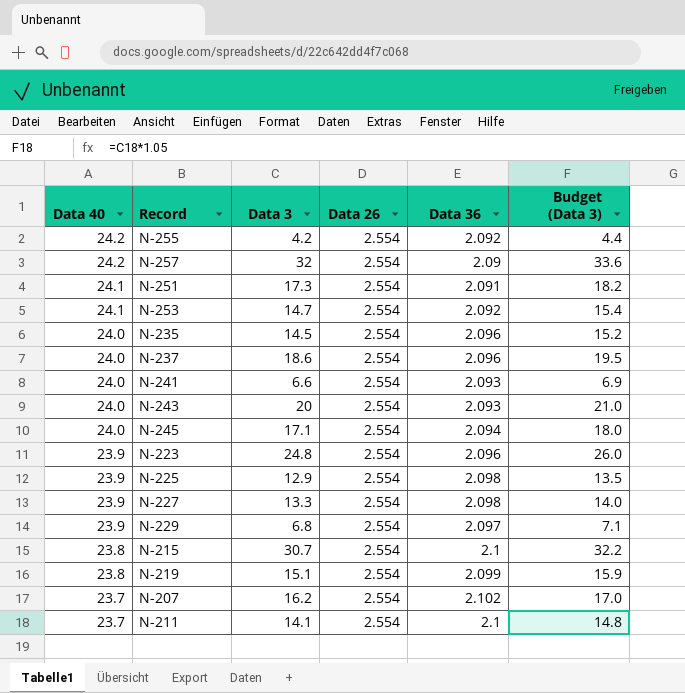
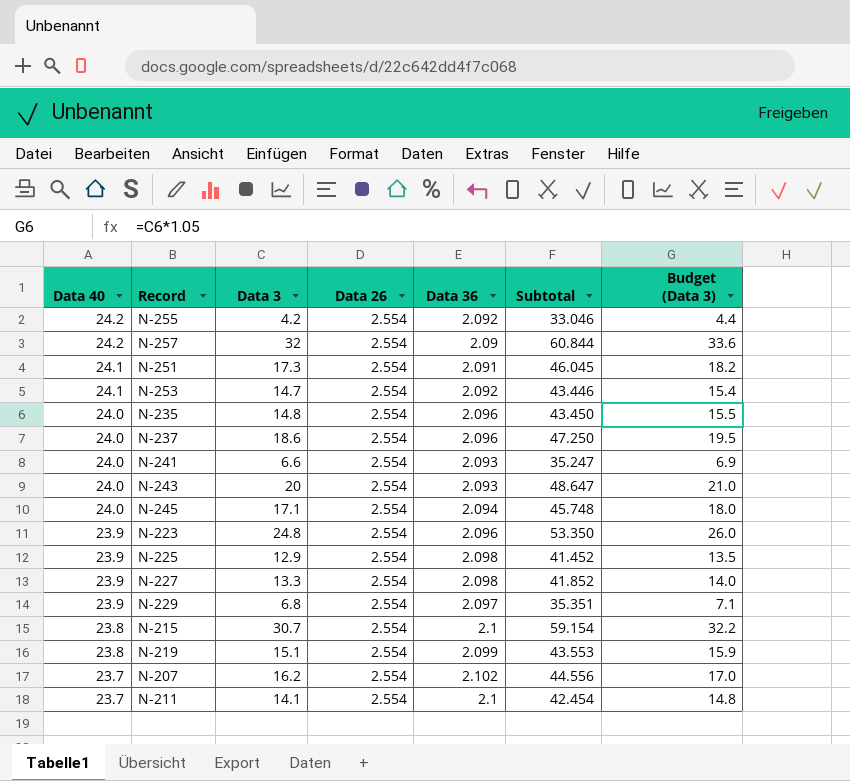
column Subtotal | formula: none -> [Data 40] + [Data 3] + [Data 26] + [Data 36]
N-235 | Data 3: 14.5 -> 14.8
N-235 | Budget (Data 3): 15.2 -> 15.5

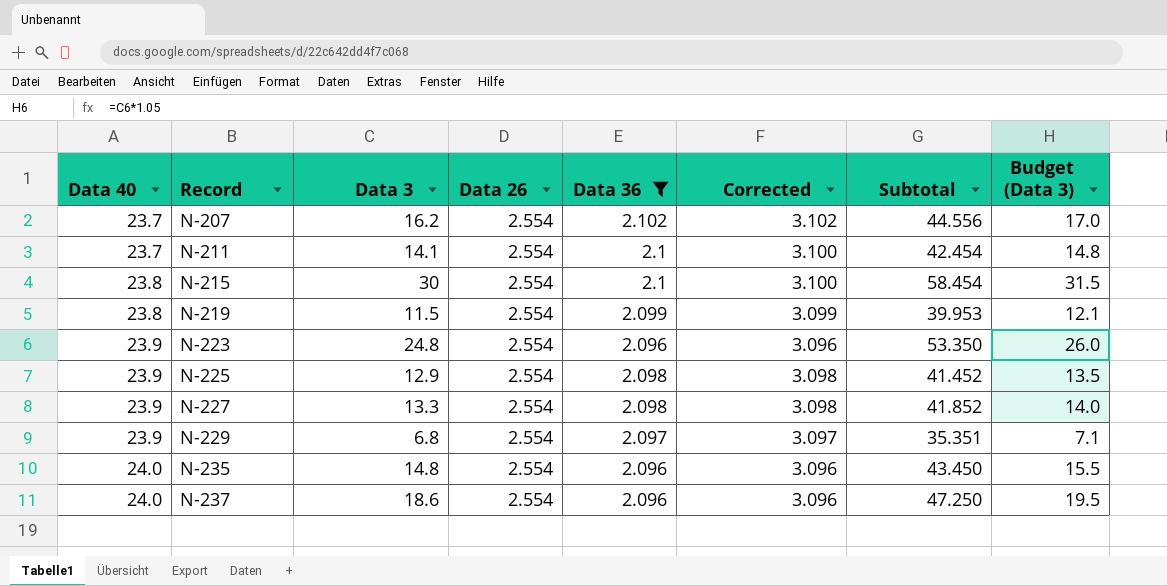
filter: none -> Data 36 >= 2.096
row order: Data 40 descending -> Data 40 ascending
column Corrected | formula: none -> [Data 36] + 1
N-215 | Data 3: 30.7 -> 30
N-215 | Subtotal: 59.154 -> 58.454
N-215 | Budget (Data 3): 32.2 -> 31.5
N-219 | Data 3: 15.1 -> 11.5
N-219 | Subtotal: 43.553 -> 39.953
N-219 | Budget (Data 3): 15.9 -> 12.1

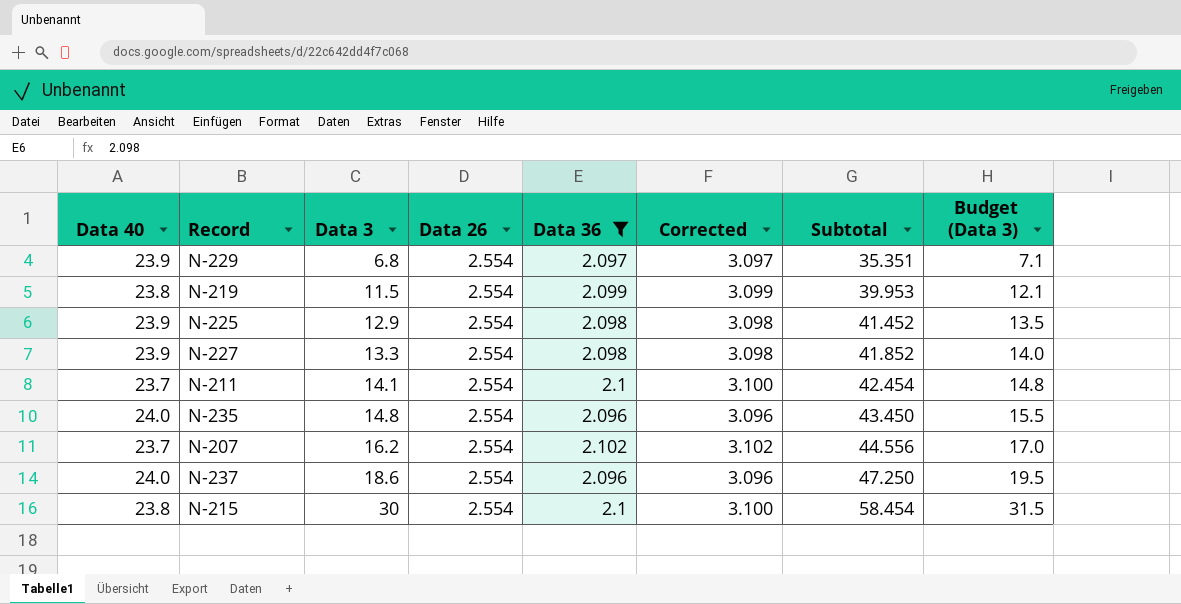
row order: Data 40 ascending -> Data 3 ascending
row N-223: 23.9 | 24.8 | 2.554 | 2.096 | 3.096 | 53.350 | 26.0 -> none

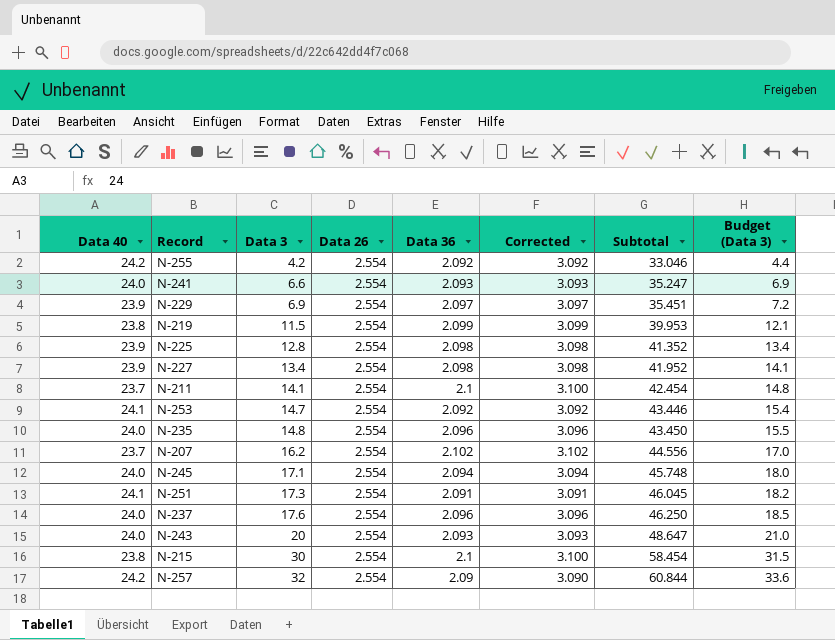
filter: Data 36 >= 2.096 -> none
N-229 | Data 3: 6.8 -> 6.9
N-229 | Subtotal: 35.351 -> 35.451
N-229 | Budget (Data 3): 7.1 -> 7.2
N-225 | Data 3: 12.9 -> 12.8
N-225 | Subtotal: 41.452 -> 41.352
N-225 | Budget (Data 3): 13.5 -> 13.4
N-227 | Data 3: 13.3 -> 13.4
N-227 | Subtotal: 41.852 -> 41.952
N-227 | Budget (Data 3): 14.0 -> 14.1
N-237 | Data 3: 18.6 -> 17.6
N-237 | Subtotal: 47.250 -> 46.250
N-237 | Budget (Data 3): 19.5 -> 18.5

